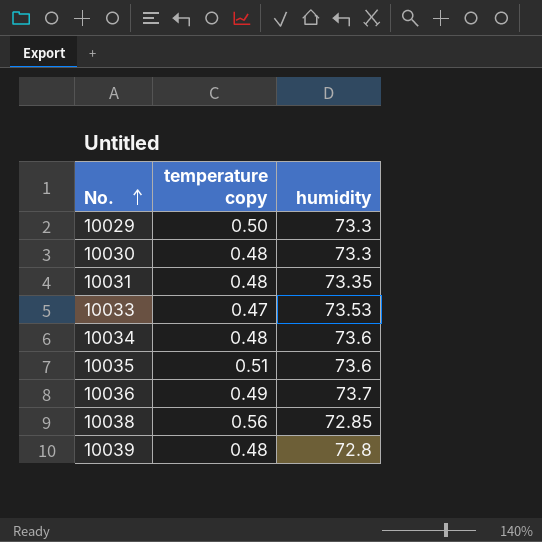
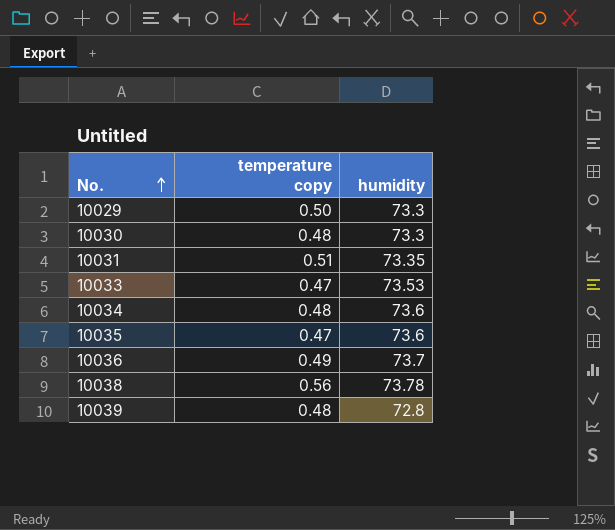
10031 | temperature copy: 0.48 -> 0.51
10035 | temperature copy: 0.51 -> 0.47
10038 | humidity: 72.85 -> 73.78

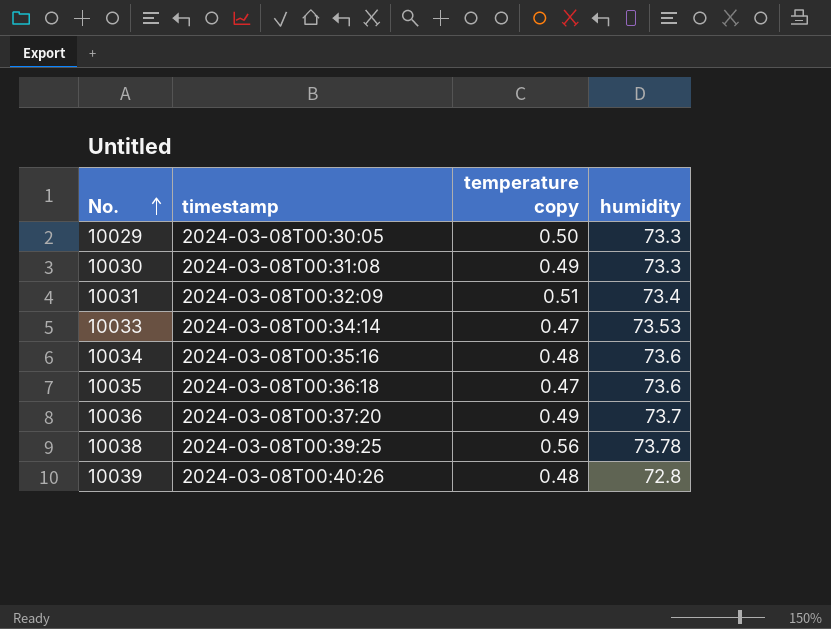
column timestamp | position: none -> 2
10030 | temperature copy: 0.48 -> 0.49
10031 | humidity: 73.35 -> 73.4

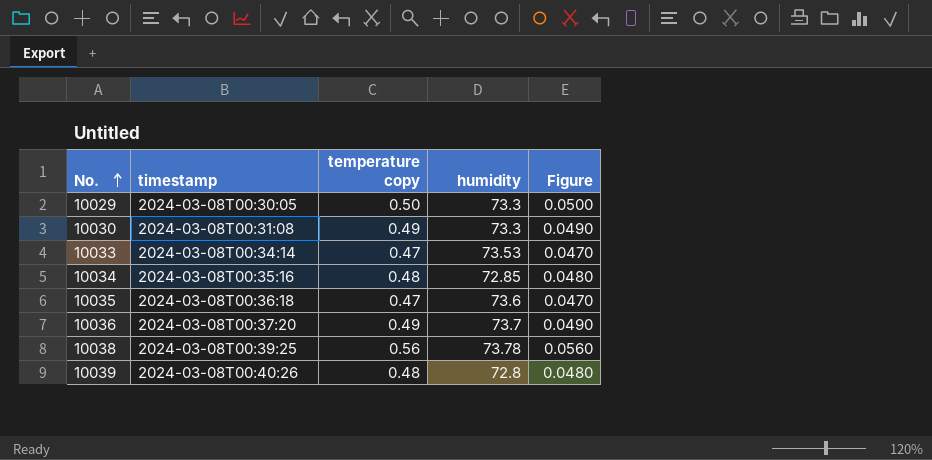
column Figure | formula: none -> [temperature copy] * 0.1
row 10031: 2024-03-08T00:32:09 | 0.51 | 73.4 -> none
10034 | humidity: 73.6 -> 72.85

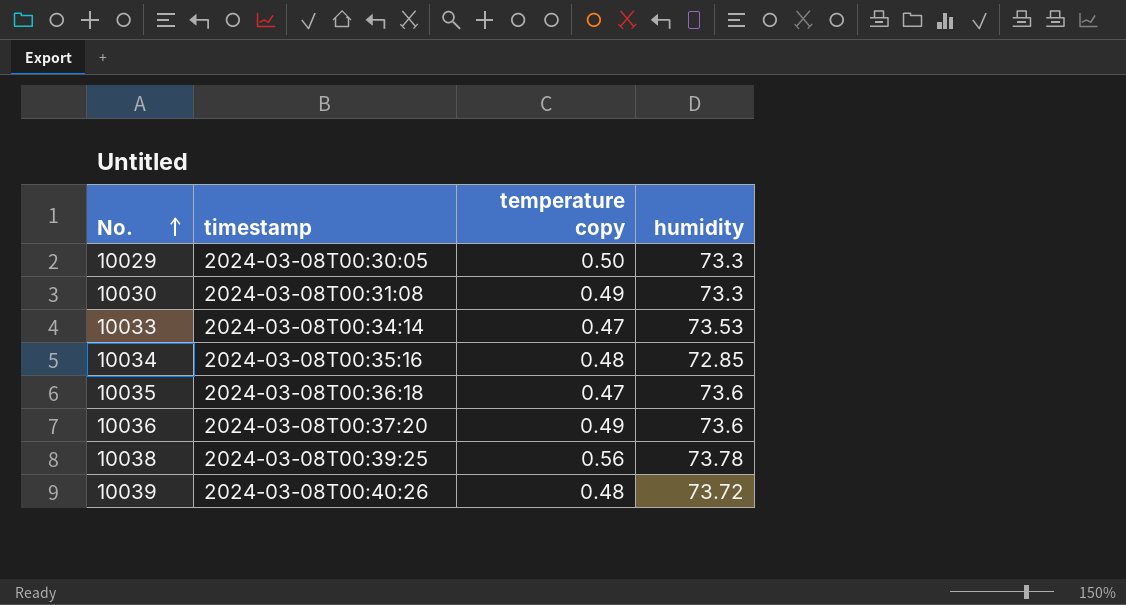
column Figure | formula: [temperature copy] * 0.1 -> none
10036 | humidity: 73.7 -> 73.6
10039 | humidity: 72.8 -> 73.72

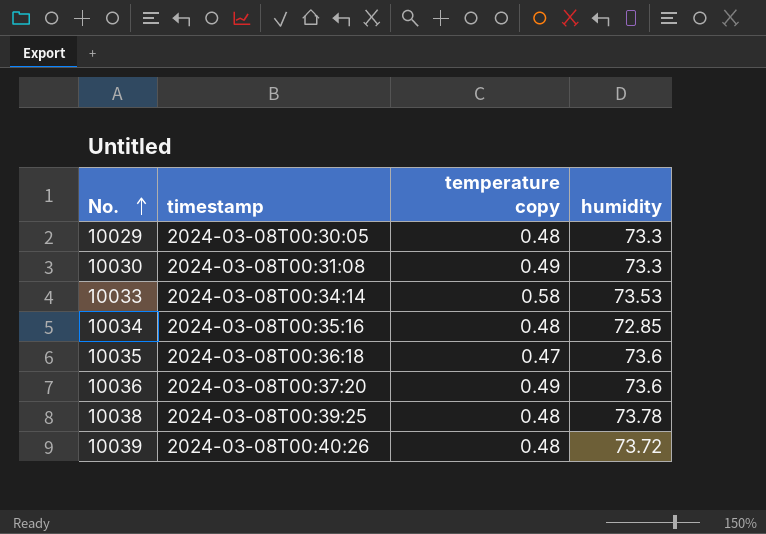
10029 | temperature copy: 0.50 -> 0.48
10033 | temperature copy: 0.47 -> 0.58
10038 | temperature copy: 0.56 -> 0.48

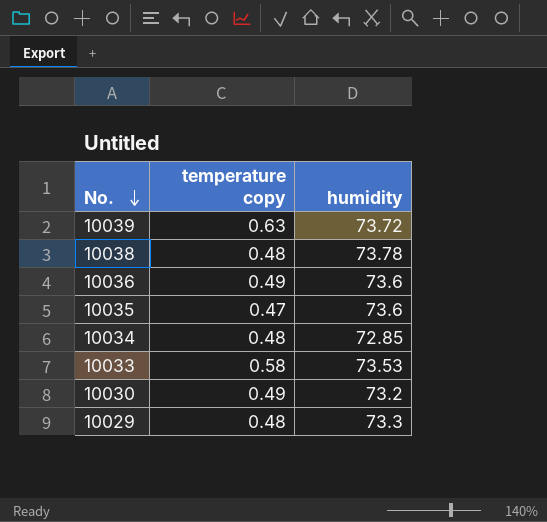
row order: No. ascending -> No. descending
column timestamp | position: 2 -> none
10039 | temperature copy: 0.48 -> 0.63
10030 | humidity: 73.3 -> 73.2

